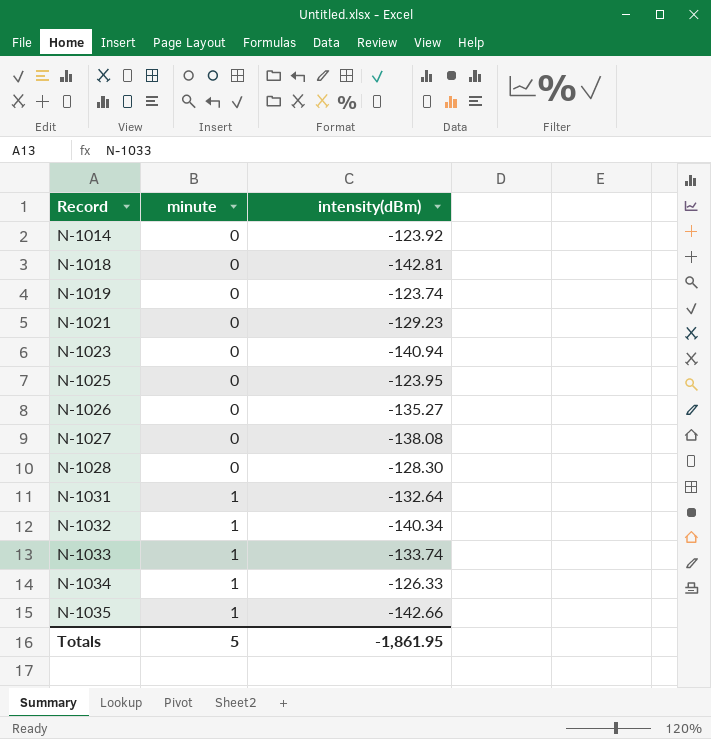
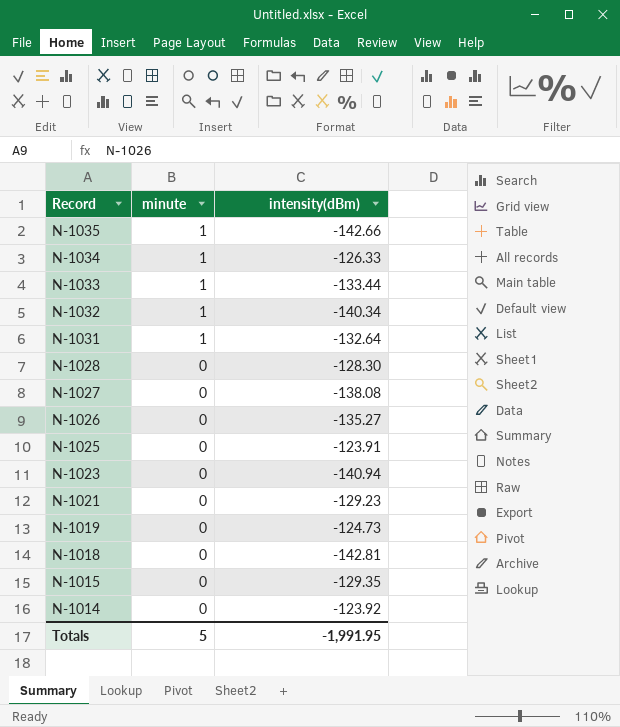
row order: Record ascending -> Record descending
N-1033 | intensity(dBm): -133.74 -> -133.44
N-1025 | intensity(dBm): -123.95 -> -123.91
N-1019 | intensity(dBm): -123.74 -> -124.73
row N-1015: none -> 0 | -129.35
Totals | intensity(dBm): -1,861.95 -> -1,991.95

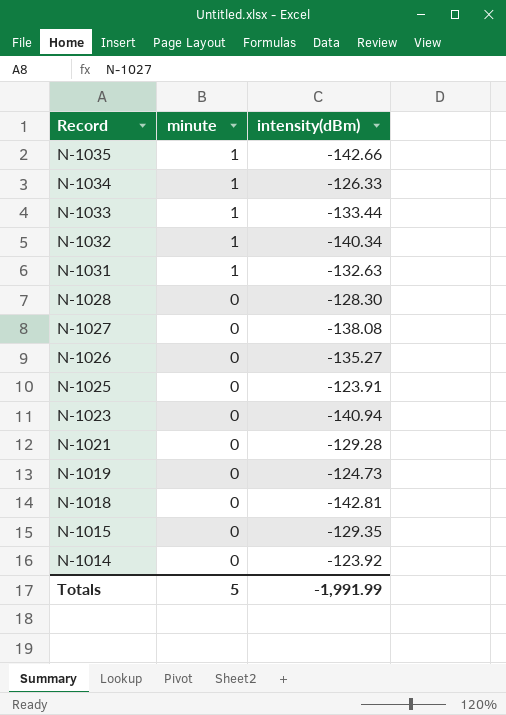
N-1031 | intensity(dBm): -132.64 -> -132.63
N-1021 | intensity(dBm): -129.23 -> -129.28
Totals | intensity(dBm): -1,991.95 -> -1,991.99

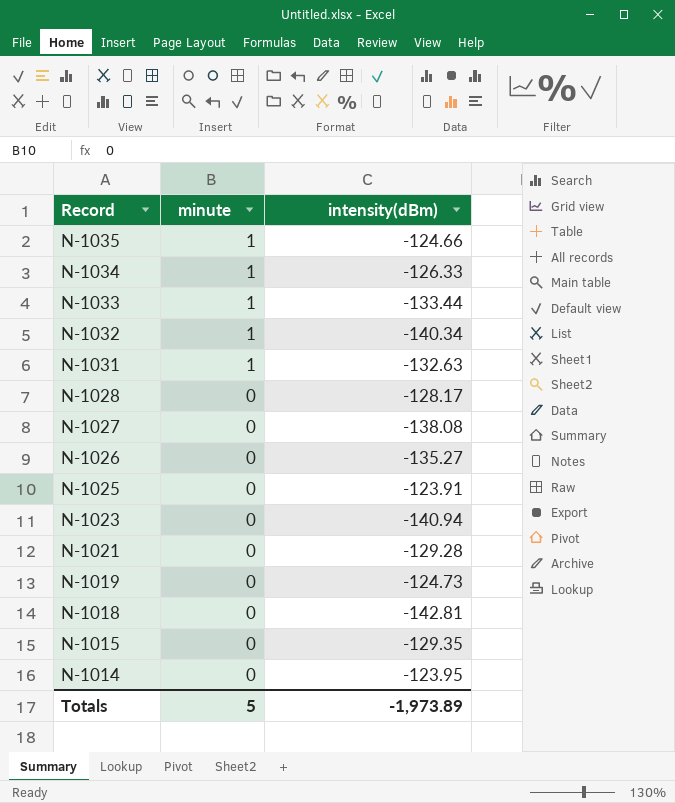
N-1035 | intensity(dBm): -142.66 -> -124.66
N-1028 | intensity(dBm): -128.30 -> -128.17
N-1014 | intensity(dBm): -123.92 -> -123.95
Totals | intensity(dBm): -1,991.99 -> -1,973.89

